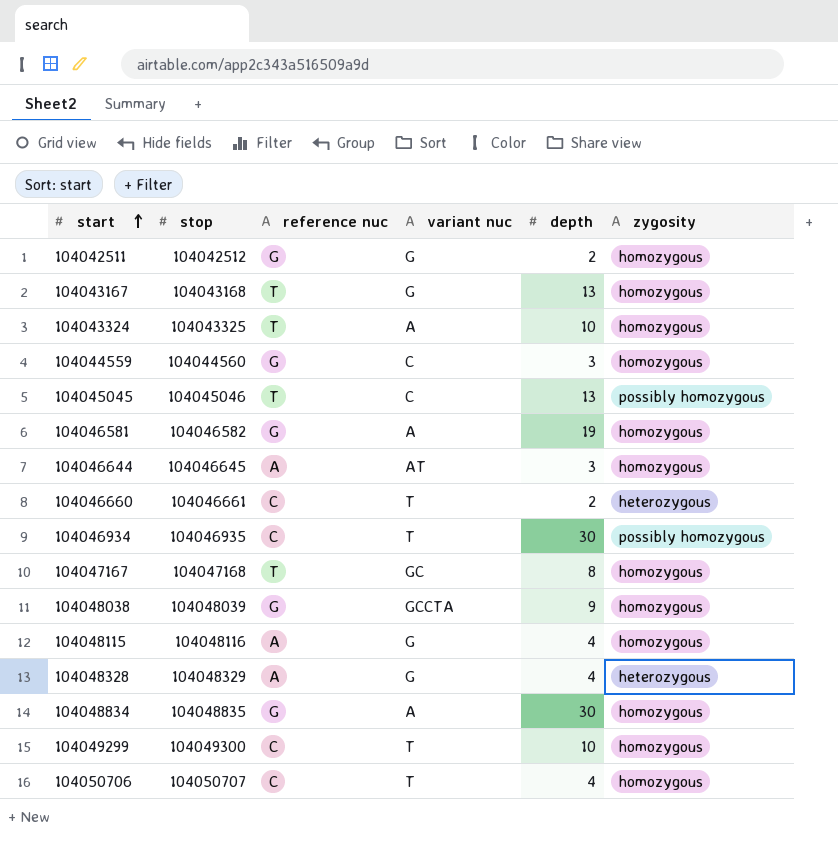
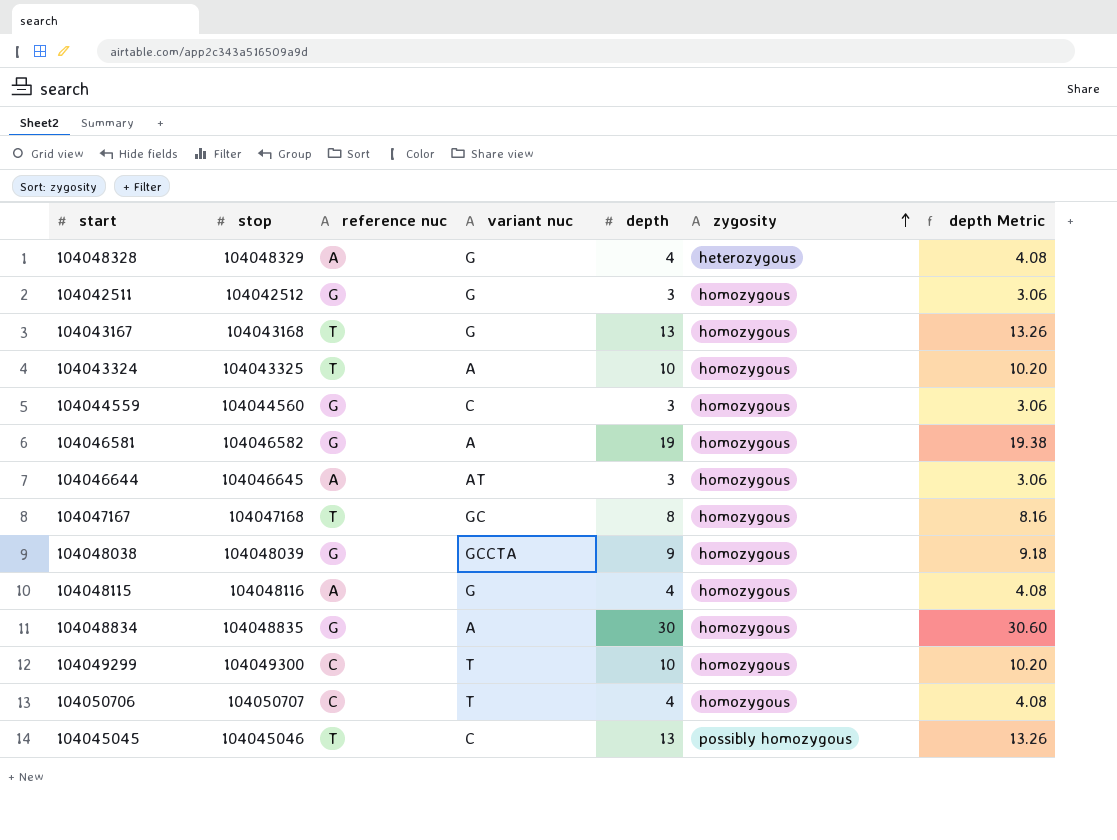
row order: start ascending -> zygosity ascending
column depth Metric | formula: none -> [depth] * 1.02
row 104046660: 104046661 | C | T | 2 | heterozygous -> none
row 104046934: 104046935 | C | T | 30 | possibly homozygous -> none
104042511 | depth: 2 -> 3

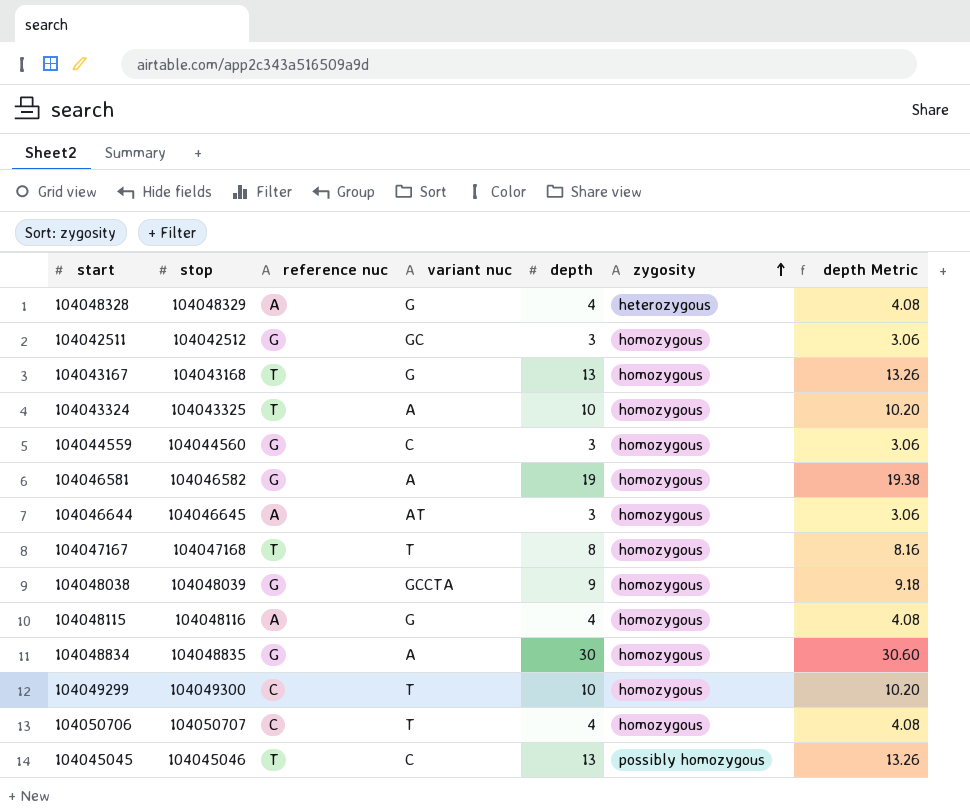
104042511 | variant nuc: G -> GC
104047167 | variant nuc: GC -> T

